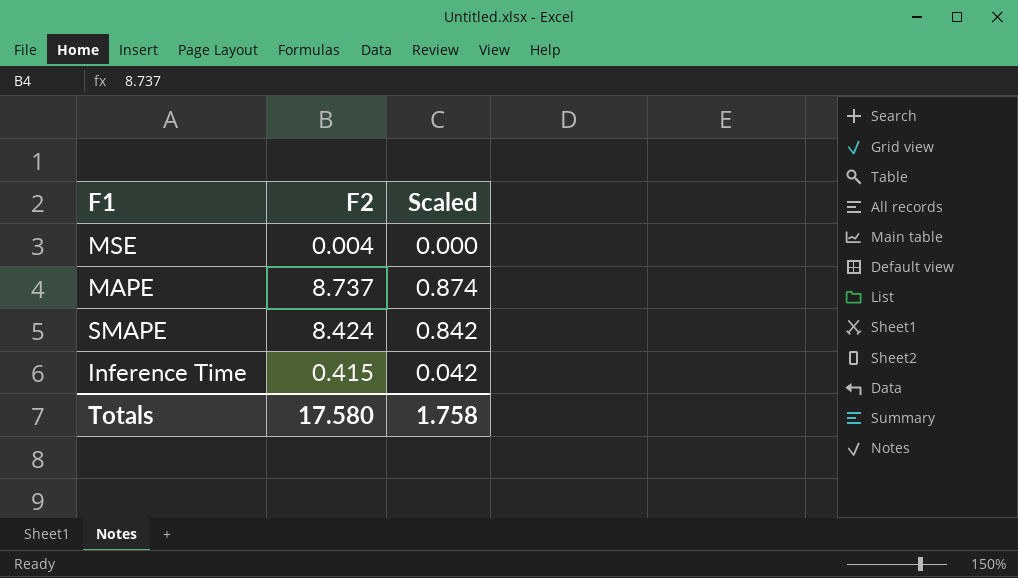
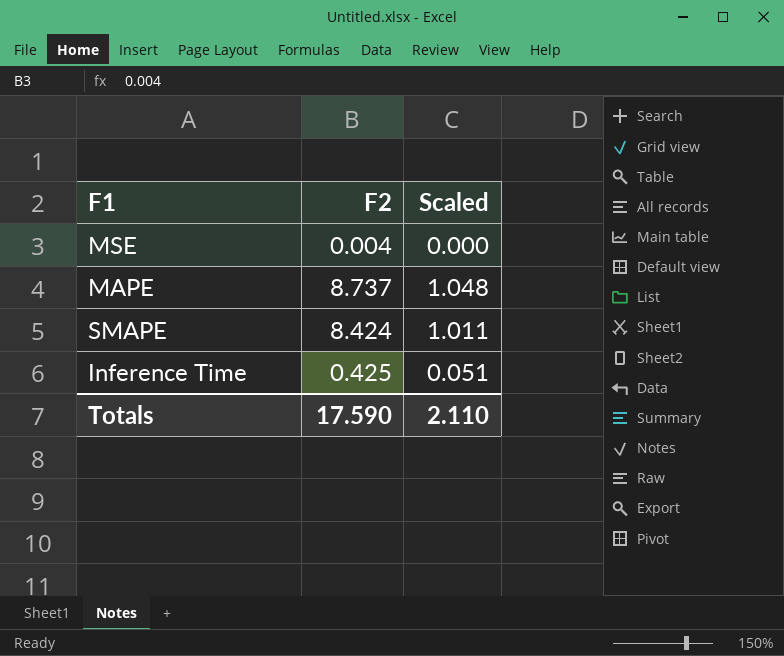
column Scaled | formula: [F2] * 0.1 -> [F2] * 0.12
Inference Time | F2: 0.415 -> 0.425
Totals | F2: 17.580 -> 17.590
Totals | Scaled: 1.758 -> 2.110

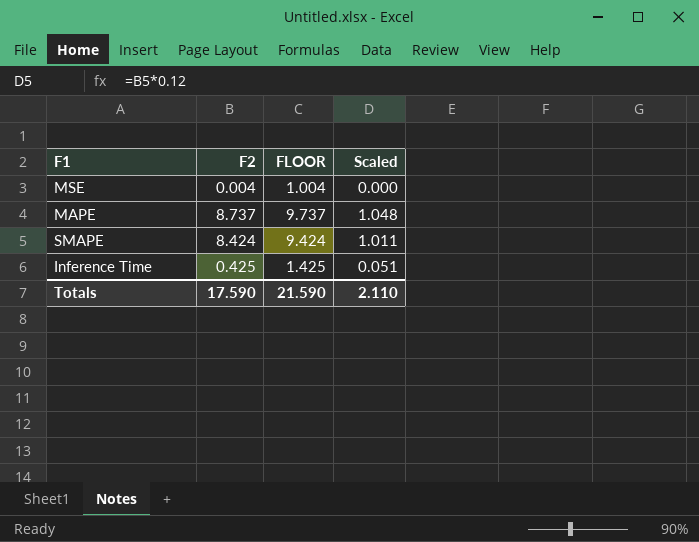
column FLOOR | formula: none -> [F2] + 1

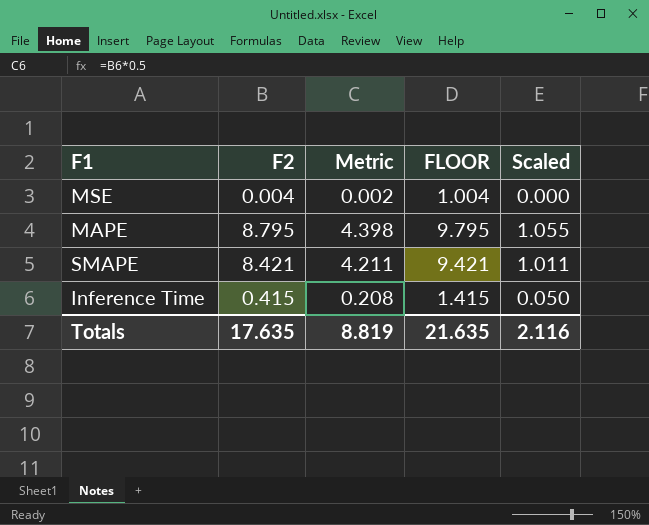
column Metric | formula: none -> [F2] * 0.5
MAPE | F2: 8.737 -> 8.795
MAPE | FLOOR: 9.737 -> 9.795
MAPE | Scaled: 1.048 -> 1.055
SMAPE | F2: 8.424 -> 8.421
SMAPE | FLOOR: 9.424 -> 9.421
Inference Time | F2: 0.425 -> 0.415
Inference Time | FLOOR: 1.425 -> 1.415
Inference Time | Scaled: 0.051 -> 0.050
Totals | F2: 17.590 -> 17.635
Totals | FLOOR: 21.590 -> 21.635
Totals | Scaled: 2.110 -> 2.116

